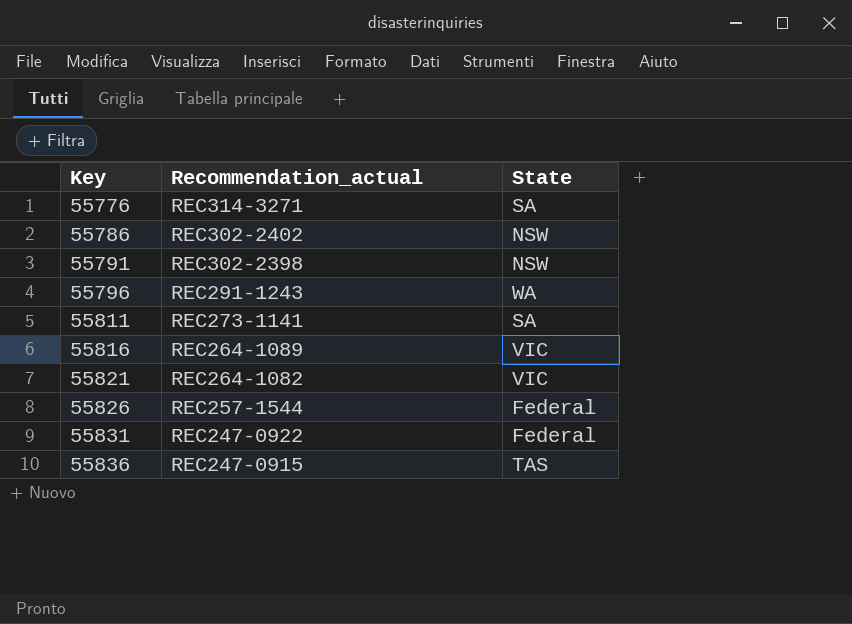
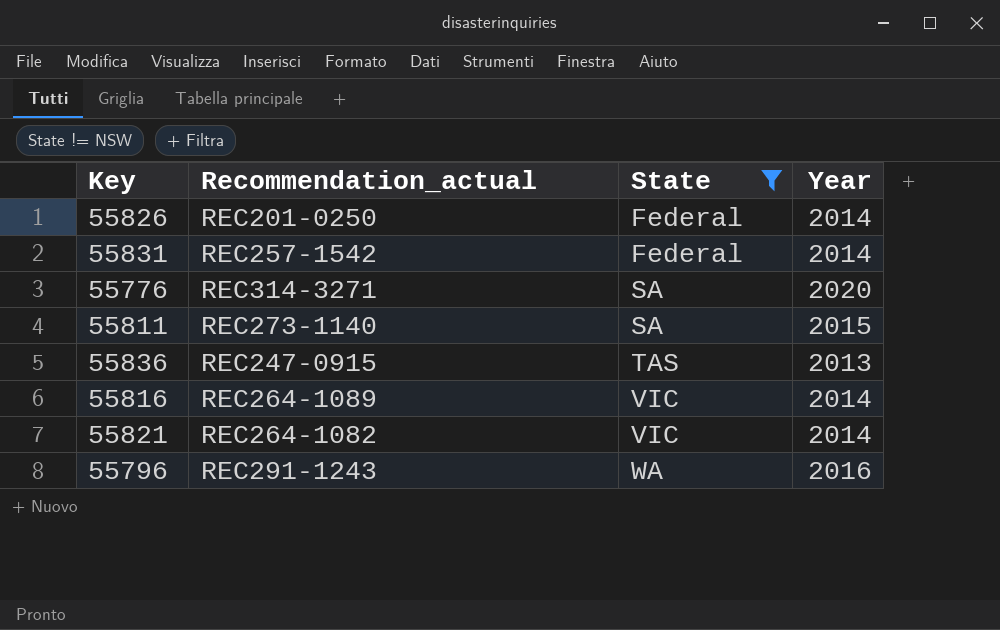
filter: none -> State != NSW
row order: Key ascending -> State ascending
column Year | position: none -> 4
55826 | Recommendation_actual: REC257-1544 -> REC201-0250
55831 | Recommendation_actual: REC247-0922 -> REC257-1542
55811 | Recommendation_actual: REC273-1141 -> REC273-1140

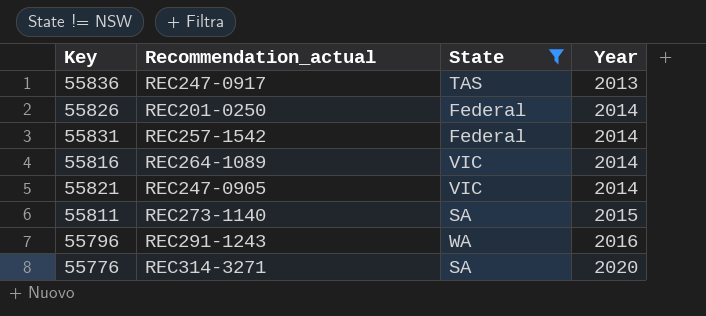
row order: State ascending -> Year ascending
55836 | Recommendation_actual: REC247-0915 -> REC247-0917
55821 | Recommendation_actual: REC264-1082 -> REC247-0905

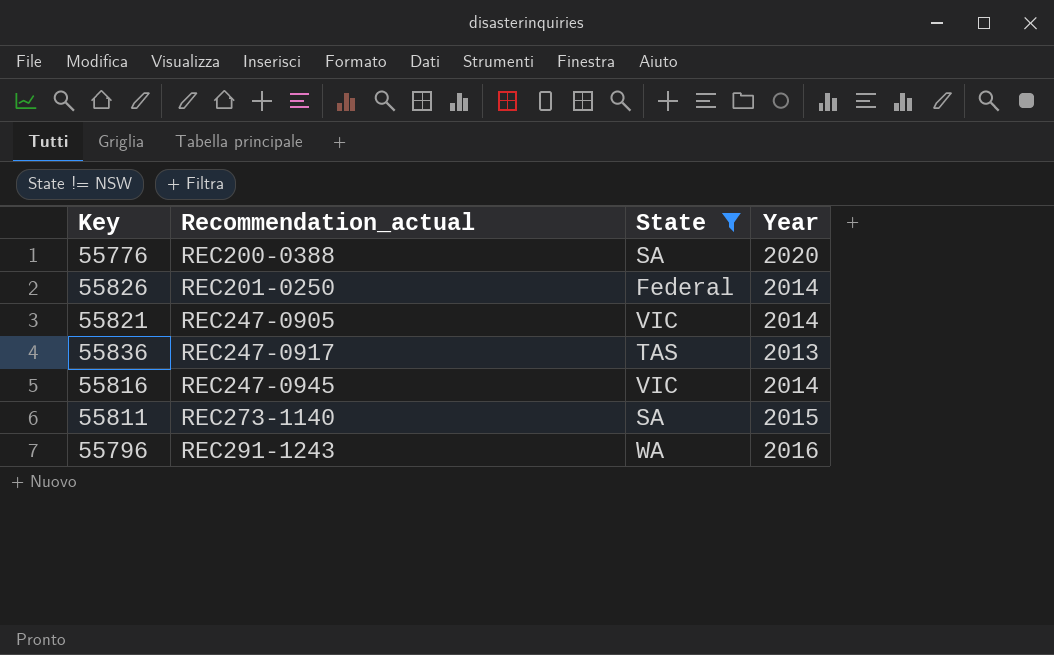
row order: Year ascending -> Recommendation_actual ascending
row 55831: REC257-1542 | Federal | 2014 -> none
55776 | Recommendation_actual: REC314-3271 -> REC200-0388
55816 | Recommendation_actual: REC264-1089 -> REC247-0945

